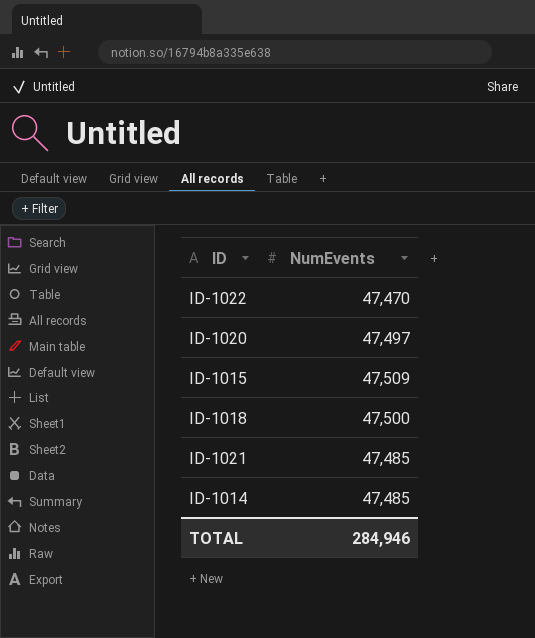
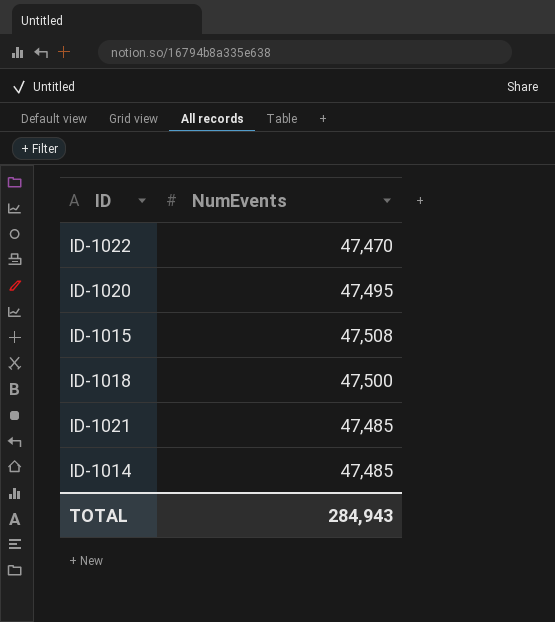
ID-1020 | NumEvents: 47,497 -> 47,495
ID-1015 | NumEvents: 47,509 -> 47,508
TOTAL | NumEvents: 284,946 -> 284,943

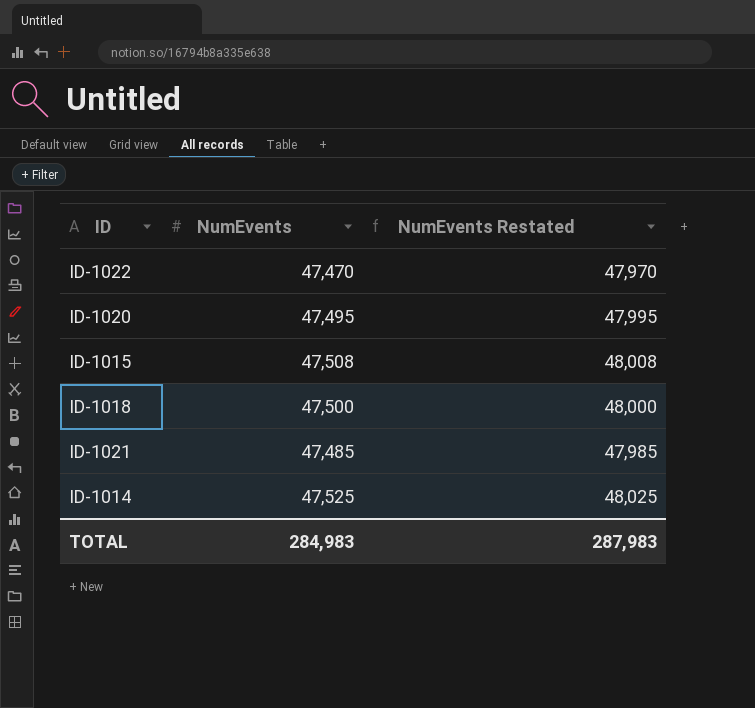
column NumEvents Restated | formula: none -> [NumEvents] + 500
ID-1014 | NumEvents: 47,485 -> 47,525
TOTAL | NumEvents: 284,943 -> 284,983

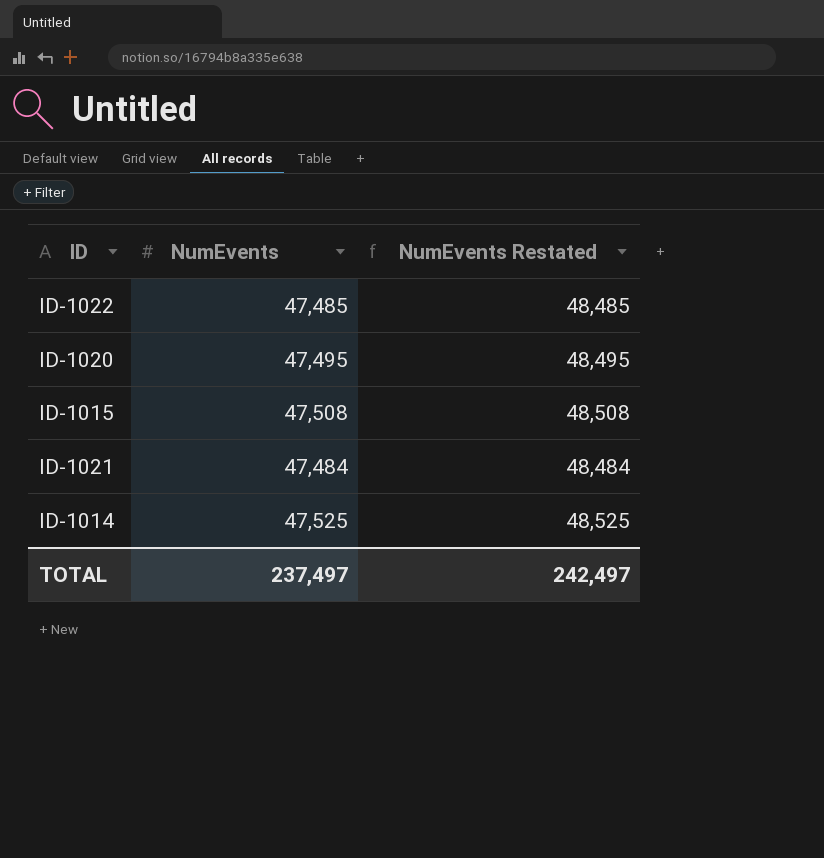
column NumEvents Restated | formula: [NumEvents] + 500 -> [NumEvents] + 1000
row ID-1018: 47,500 | 48,000 -> none
ID-1022 | NumEvents: 47,470 -> 47,485
ID-1021 | NumEvents: 47,485 -> 47,484
TOTAL | NumEvents: 284,983 -> 237,497
TOTAL | NumEvents Restated: 287,983 -> 242,497

